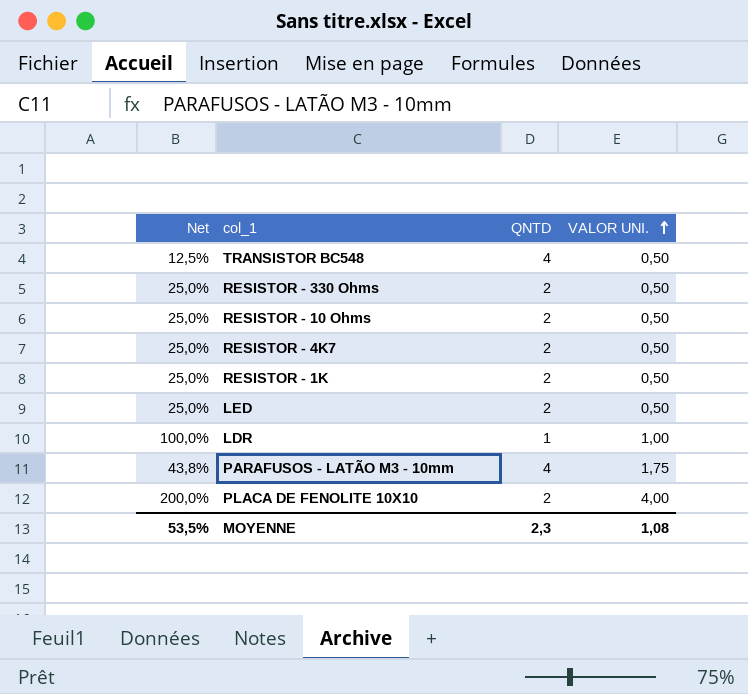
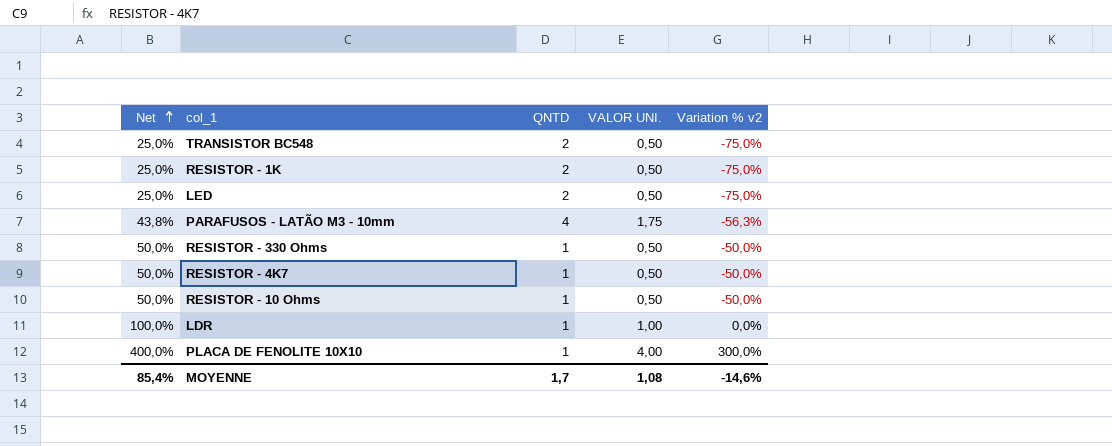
row order: VALOR UNI. ascending -> Net ascending
column Variation % v2 | formula: none -> ([VALOR UNI.] - [QNTD]) / [QNTD]
TRANSISTOR BC548 | Net: 12,5% -> 25,0%
TRANSISTOR BC548 | QNTD: 4 -> 2
RESISTOR - 330 Ohms | Net: 25,0% -> 50,0%
RESISTOR - 330 Ohms | QNTD: 2 -> 1
RESISTOR - 4K7 | Net: 25,0% -> 50,0%
RESISTOR - 4K7 | QNTD: 2 -> 1
RESISTOR - 10 Ohms | Net: 25,0% -> 50,0%
RESISTOR - 10 Ohms | QNTD: 2 -> 1
PLACA DE FENOLITE 10X10 | Net: 200,0% -> 400,0%
PLACA DE FENOLITE 10X10 | QNTD: 2 -> 1
MOYENNE | Net: 53,5% -> 85,4%
MOYENNE | QNTD: 2,3 -> 1,7

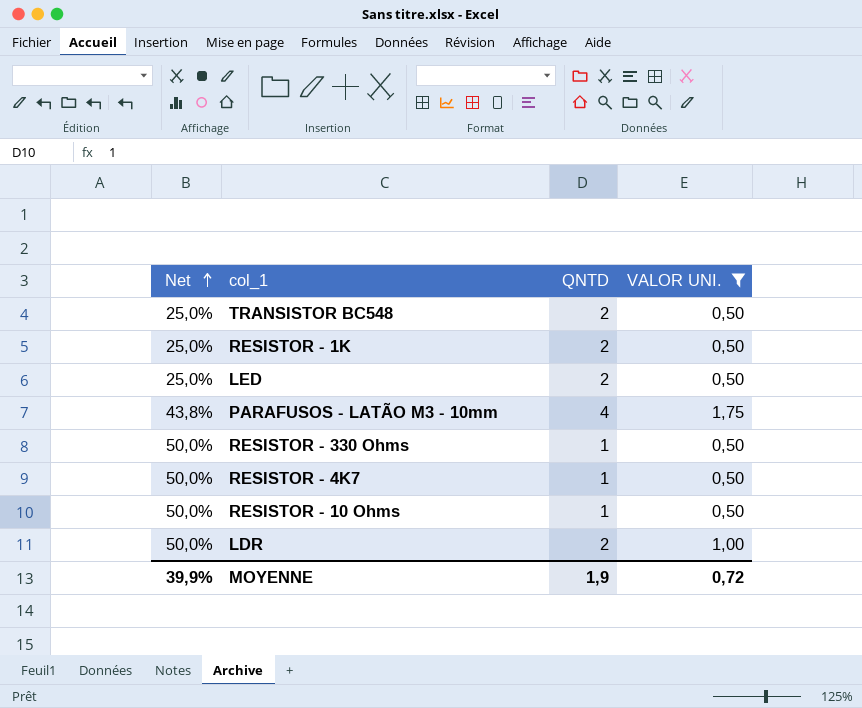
filter: none -> VALOR UNI. != 4,00
column Variation % v2 | formula: ([VALOR UNI.] - [QNTD]) / [QNTD] -> none
LDR | Net: 100,0% -> 50,0%
LDR | QNTD: 1 -> 2
MOYENNE | Net: 85,4% -> 39,9%
MOYENNE | QNTD: 1,7 -> 1,9
MOYENNE | VALOR UNI.: 1,08 -> 0,72

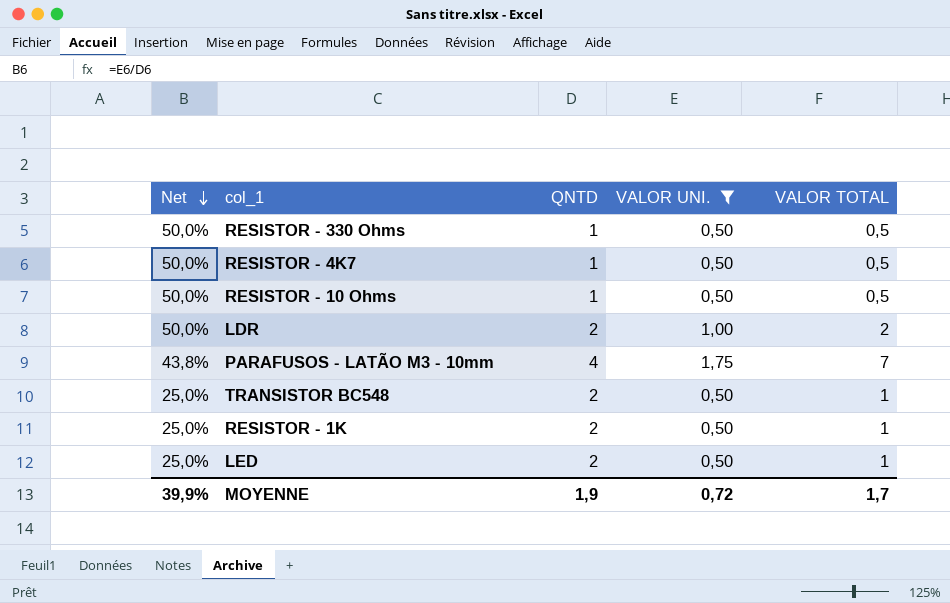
row order: Net ascending -> Net descending
column VALOR TOTAL | formula: none -> [QNTD] * [VALOR UNI.]

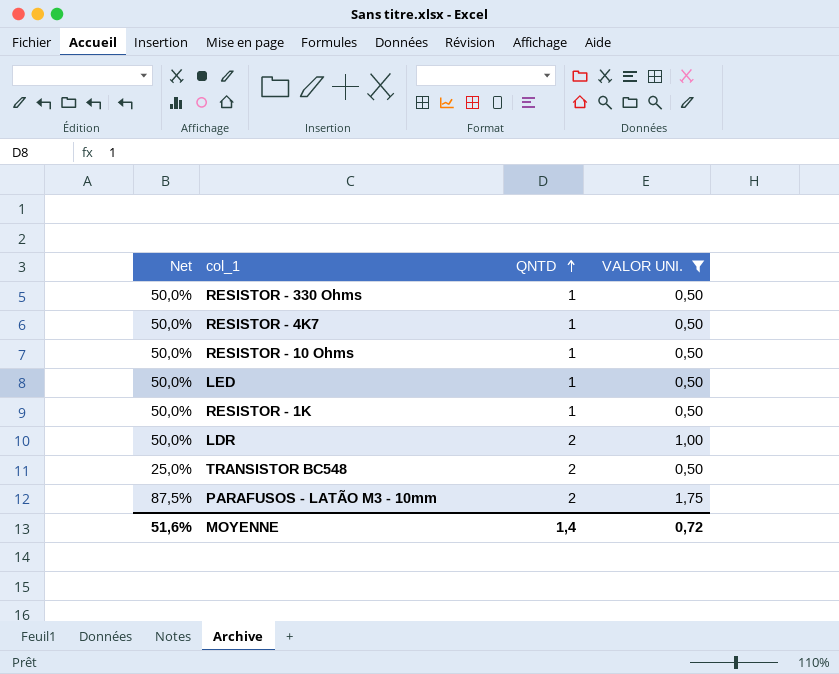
row order: Net descending -> QNTD ascending
column VALOR TOTAL | formula: [QNTD] * [VALOR UNI.] -> none
LED | Net: 25,0% -> 50,0%
LED | QNTD: 2 -> 1
RESISTOR - 1K | Net: 25,0% -> 50,0%
RESISTOR - 1K | QNTD: 2 -> 1
PARAFUSOS - LATÃO M3 - 10mm | Net: 43,8% -> 87,5%
PARAFUSOS - LATÃO M3 - 10mm | QNTD: 4 -> 2
MOYENNE | Net: 39,9% -> 51,6%
MOYENNE | QNTD: 1,9 -> 1,4

